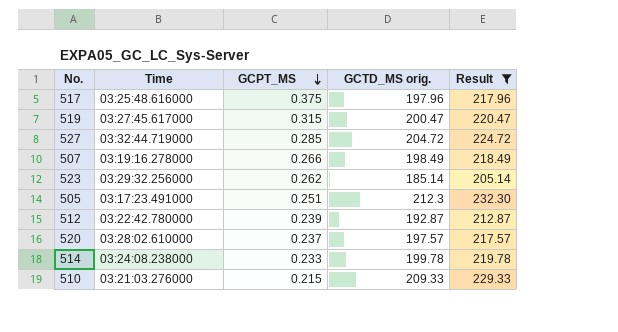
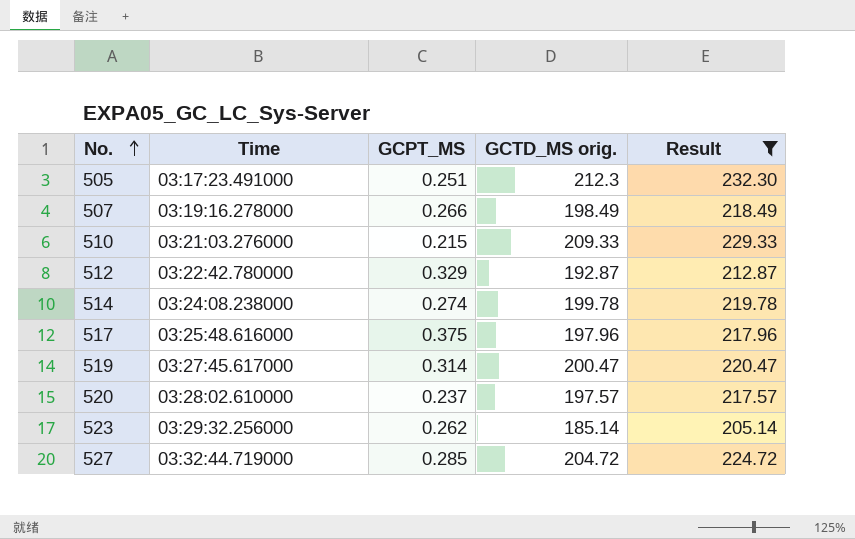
row order: GCPT_MS descending -> No. ascending
512 | GCPT_MS: 0.239 -> 0.329
514 | GCPT_MS: 0.233 -> 0.274
519 | GCPT_MS: 0.315 -> 0.314

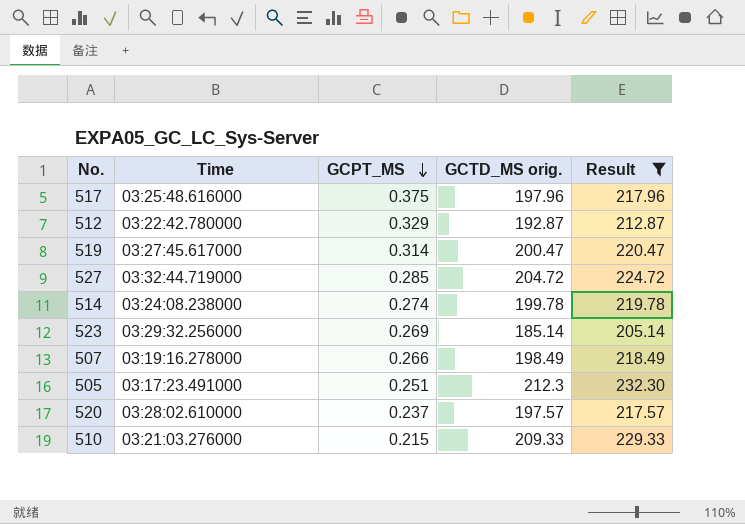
row order: No. ascending -> GCPT_MS descending
523 | GCPT_MS: 0.262 -> 0.269

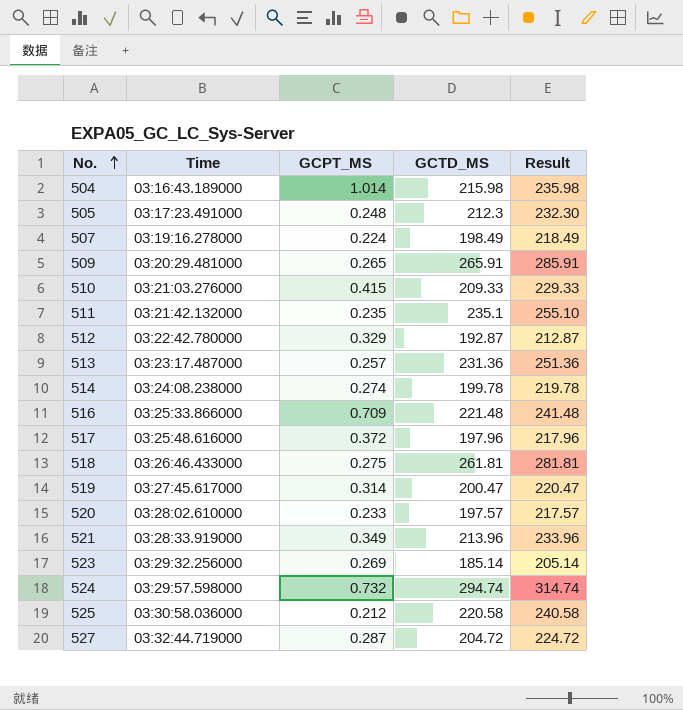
filter: Result <= 232.30 -> none
row order: GCPT_MS descending -> No. ascending
column name: GCTD_MS orig. -> GCTD_MS
505 | GCPT_MS: 0.251 -> 0.248
507 | GCPT_MS: 0.266 -> 0.224
510 | GCPT_MS: 0.215 -> 0.415
517 | GCPT_MS: 0.375 -> 0.372
520 | GCPT_MS: 0.237 -> 0.233
527 | GCPT_MS: 0.285 -> 0.287

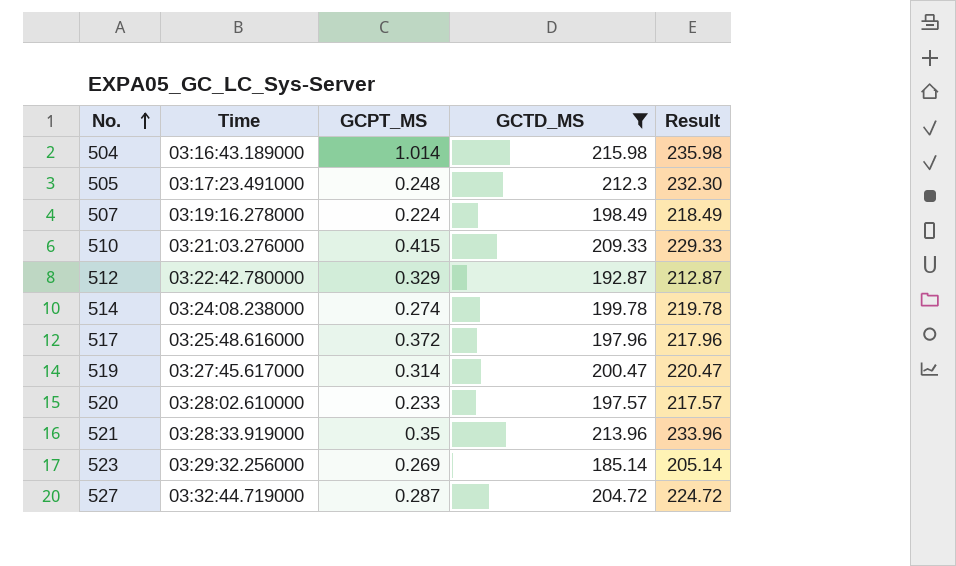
filter: none -> GCTD_MS <= 215.98
521 | GCPT_MS: 0.349 -> 0.35

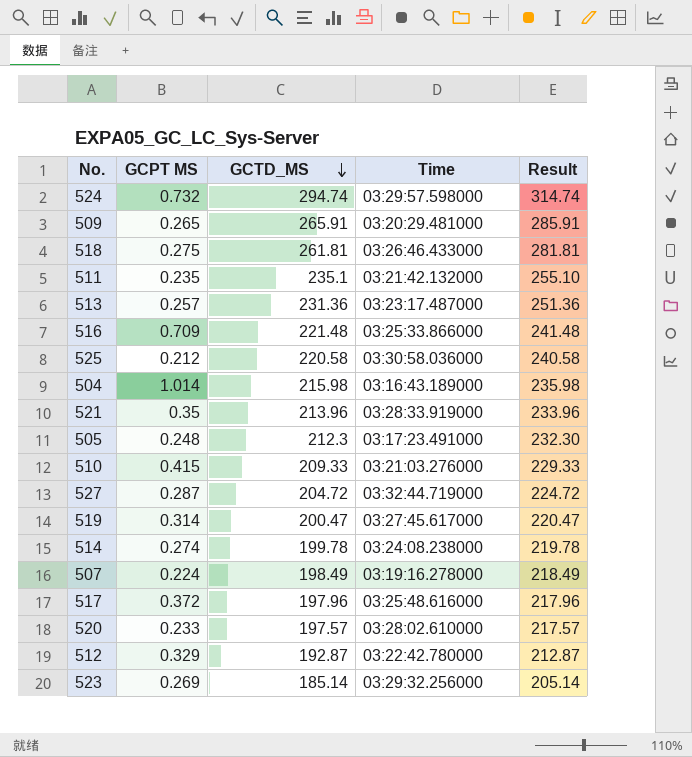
filter: GCTD_MS <= 215.98 -> none
row order: No. ascending -> GCTD_MS descending
column name: GCPT_MS -> GCPT MS
column Time | position: 2 -> 4

